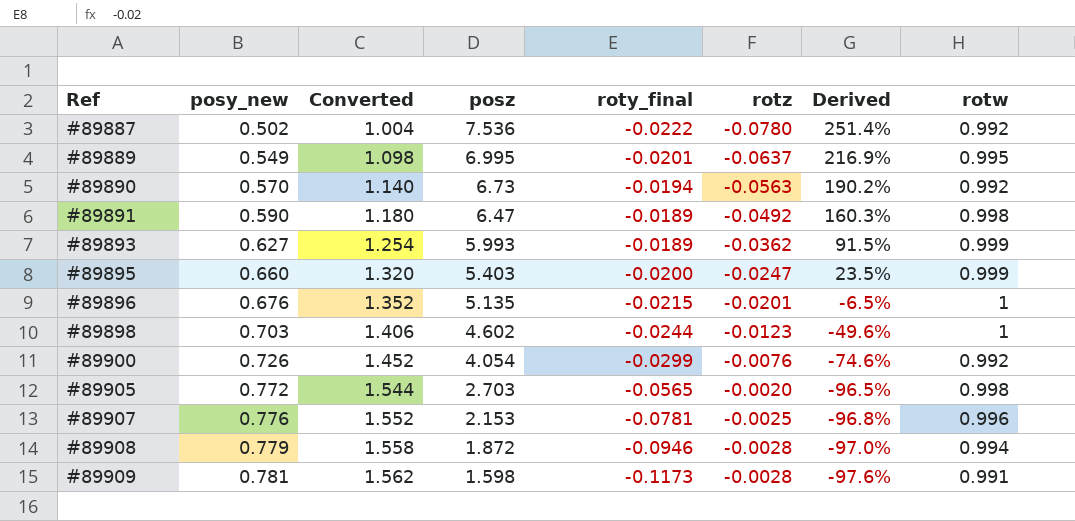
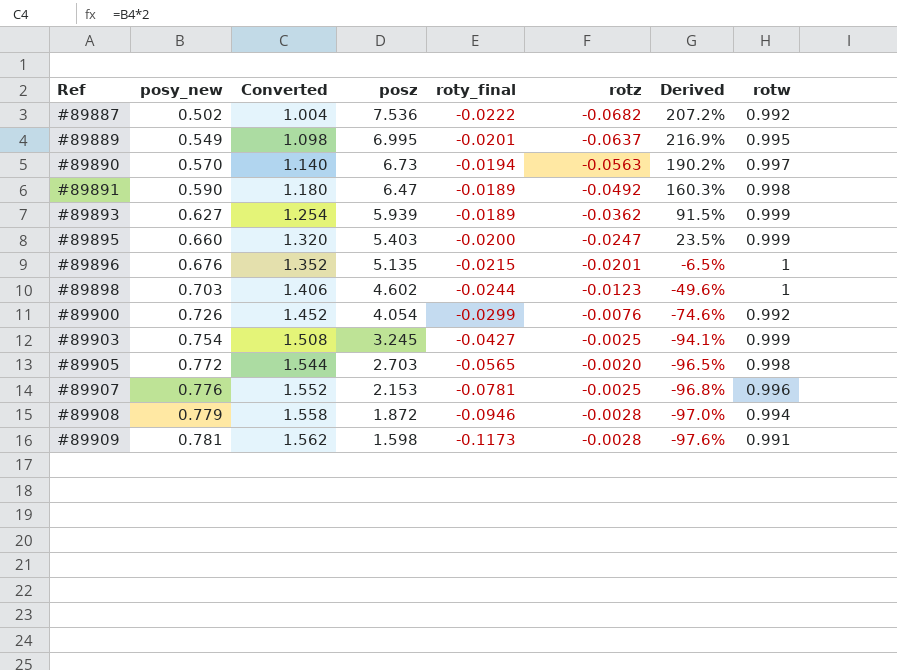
#89887 | rotz: -0.0780 -> -0.0682
#89887 | Derived: 251.4% -> 207.2%
#89890 | rotw: 0.992 -> 0.997
#89893 | posz: 5.993 -> 5.939
row #89903: none -> 0.754 | 1.508 | 3.245 | -0.0427 | -0.0025 | -94.1% | 0.999

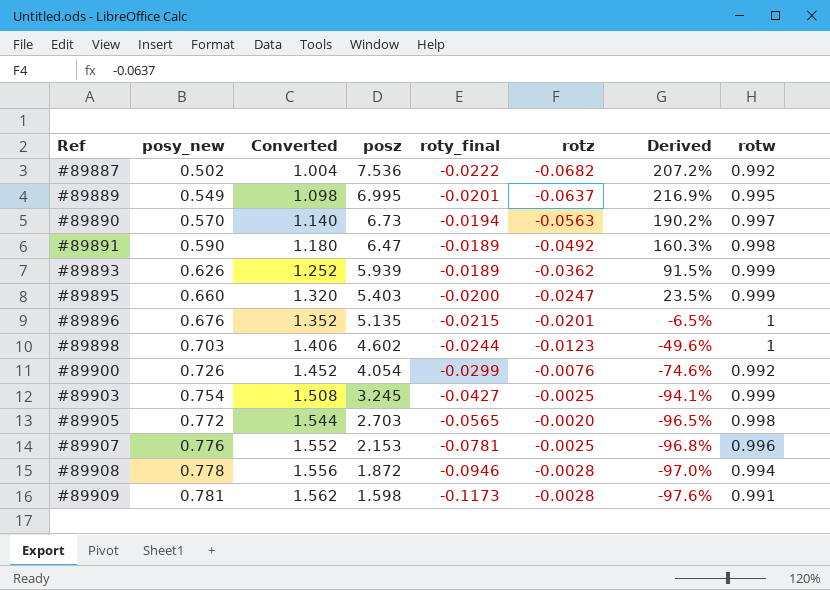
#89893 | posy_new: 0.627 -> 0.626
#89893 | Converted: 1.254 -> 1.252
#89908 | posy_new: 0.779 -> 0.778
#89908 | Converted: 1.558 -> 1.556

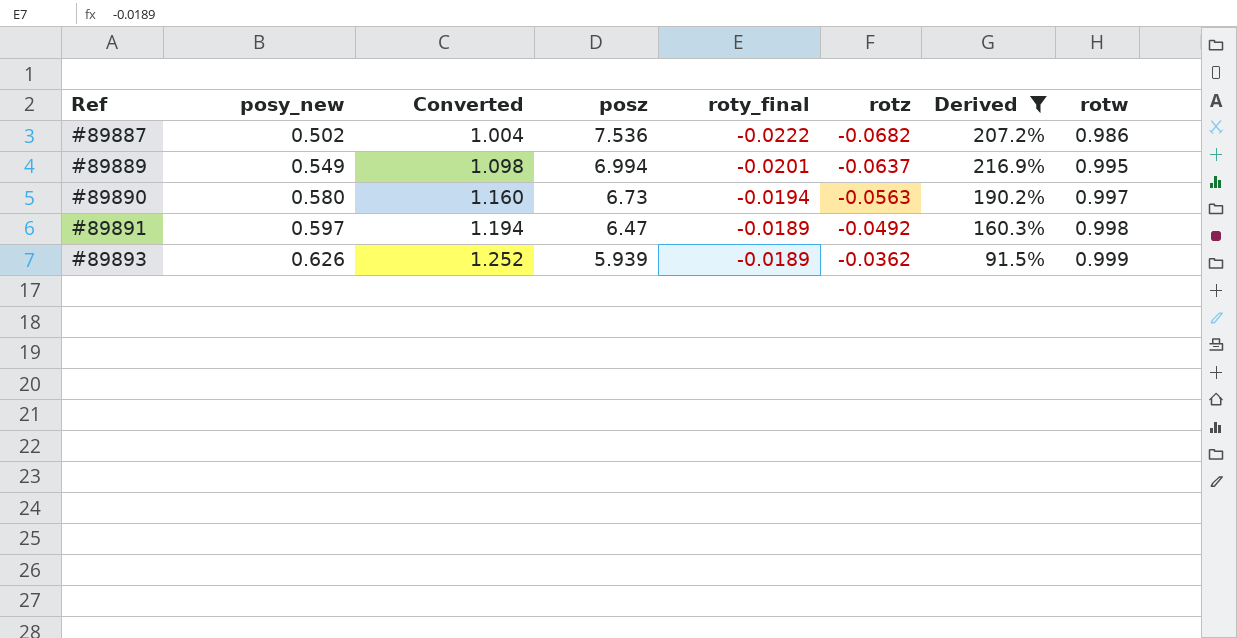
filter: none -> Derived >= 91.5%
#89887 | rotw: 0.992 -> 0.986
#89889 | posz: 6.995 -> 6.994
#89890 | posy_new: 0.570 -> 0.580
#89890 | Converted: 1.140 -> 1.160
#89891 | posy_new: 0.590 -> 0.597
#89891 | Converted: 1.180 -> 1.194

